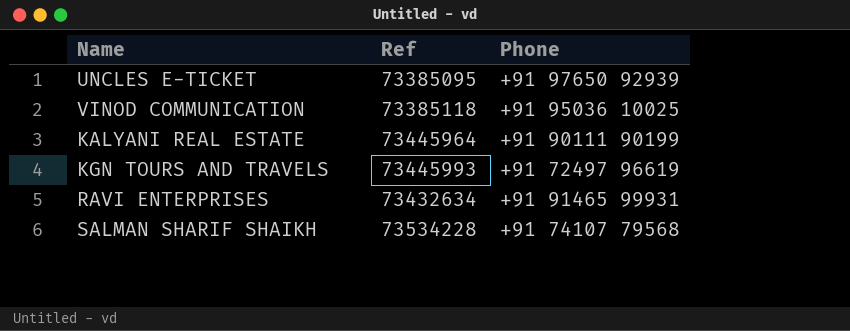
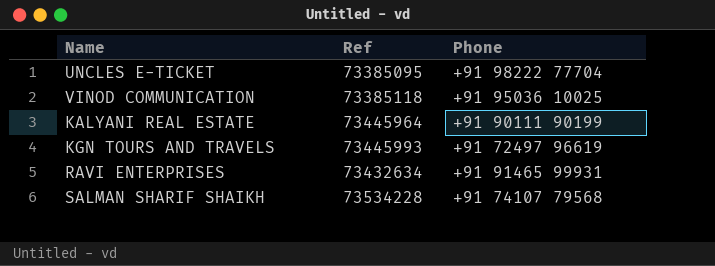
UNCLES E-TICKET | Phone: +91 97650 92939 -> +91 98222 77704

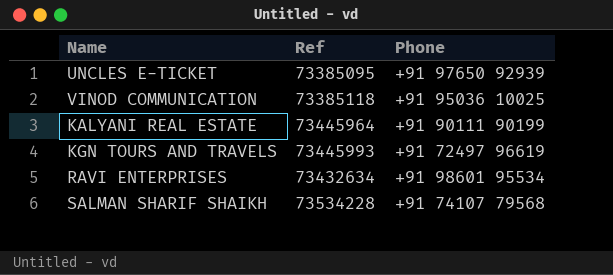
UNCLES E-TICKET | Phone: +91 98222 77704 -> +91 97650 92939
RAVI ENTERPRISES | Phone: +91 91465 99931 -> +91 98601 95534

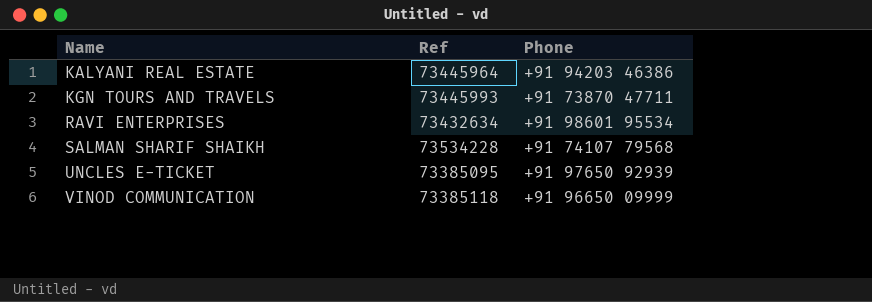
row order: none -> Name ascending
KALYANI REAL ESTATE | Phone: +91 90111 90199 -> +91 94203 46386
KGN TOURS AND TRAVELS | Phone: +91 72497 96619 -> +91 73870 47711
VINOD COMMUNICATION | Phone: +91 95036 10025 -> +91 96650 09999

